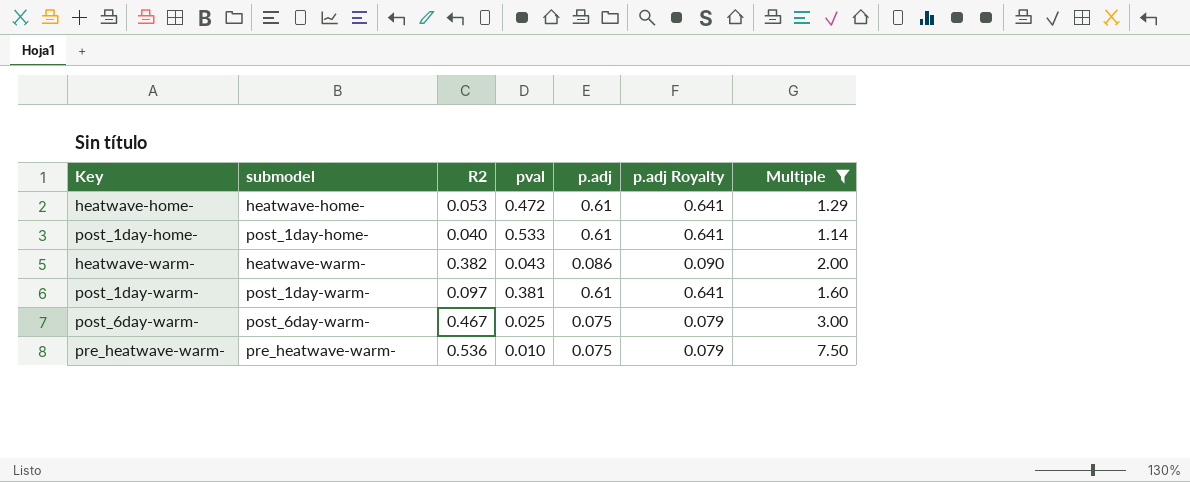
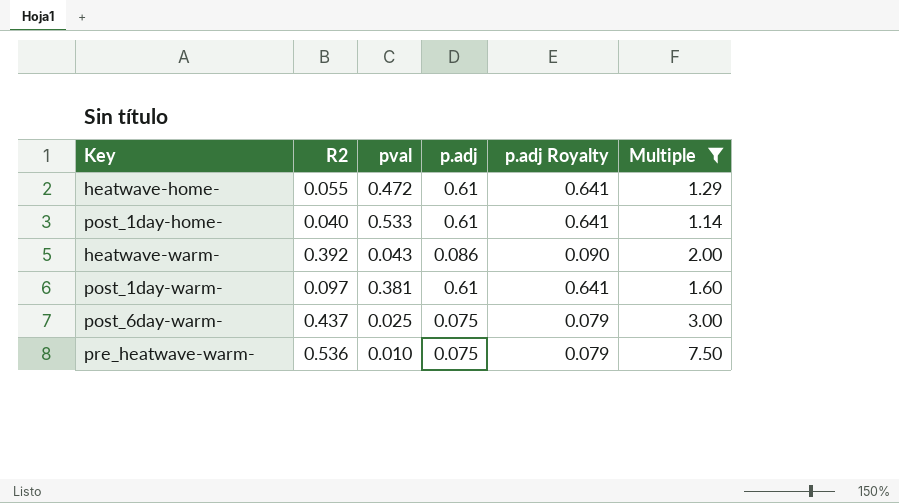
column submodel | position: 2 -> none
heatwave-home- | R2: 0.053 -> 0.055
heatwave-warm- | R2: 0.382 -> 0.392
post_6day-warm- | R2: 0.467 -> 0.437

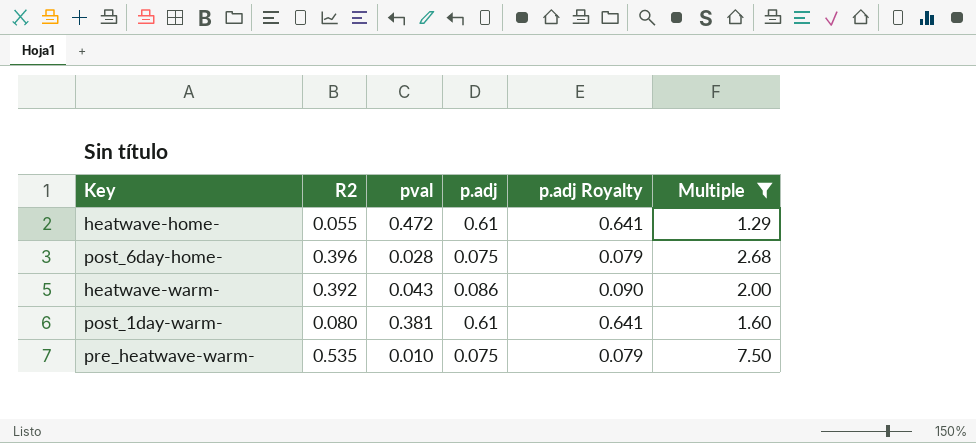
row post_1day-home-: 0.040 | 0.533 | 0.61 | 0.641 | 1.14 -> none
row post_6day-warm-: 0.437 | 0.025 | 0.075 | 0.079 | 3.00 -> none
row post_6day-home-: none -> 0.396 | 0.028 | 0.075 | 0.079 | 2.68
post_1day-warm- | R2: 0.097 -> 0.080
pre_heatwave-warm- | R2: 0.536 -> 0.535

